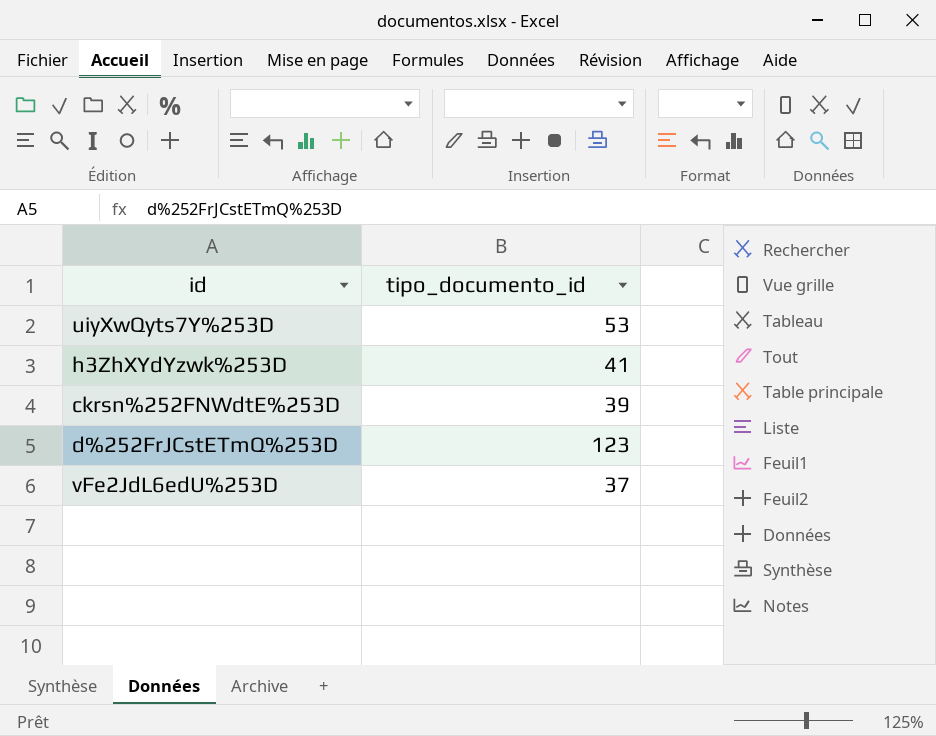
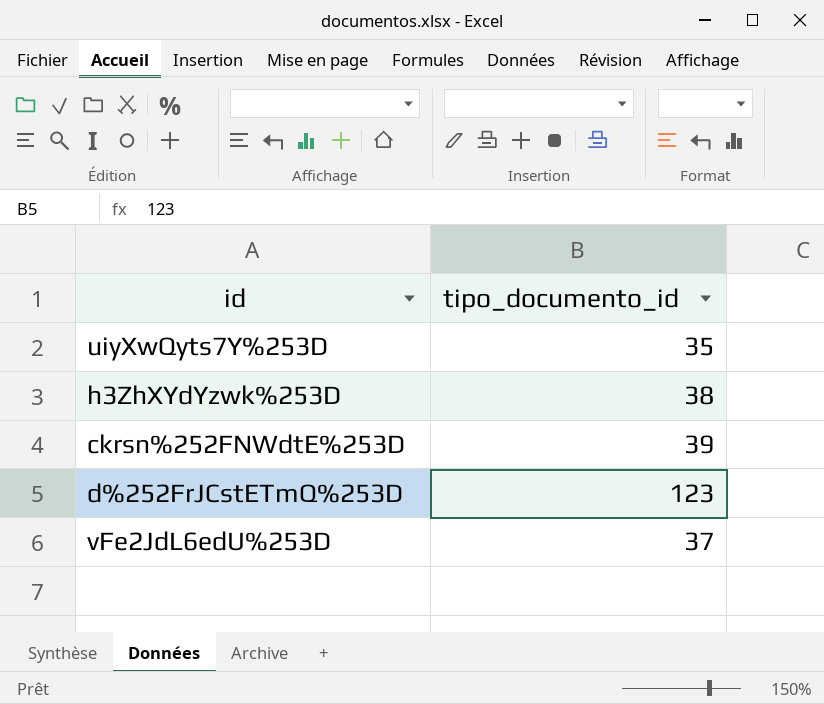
uiyXwQyts7Y%253D | tipo_documento_id: 53 -> 35
h3ZhXYdYzwk%253D | tipo_documento_id: 41 -> 38

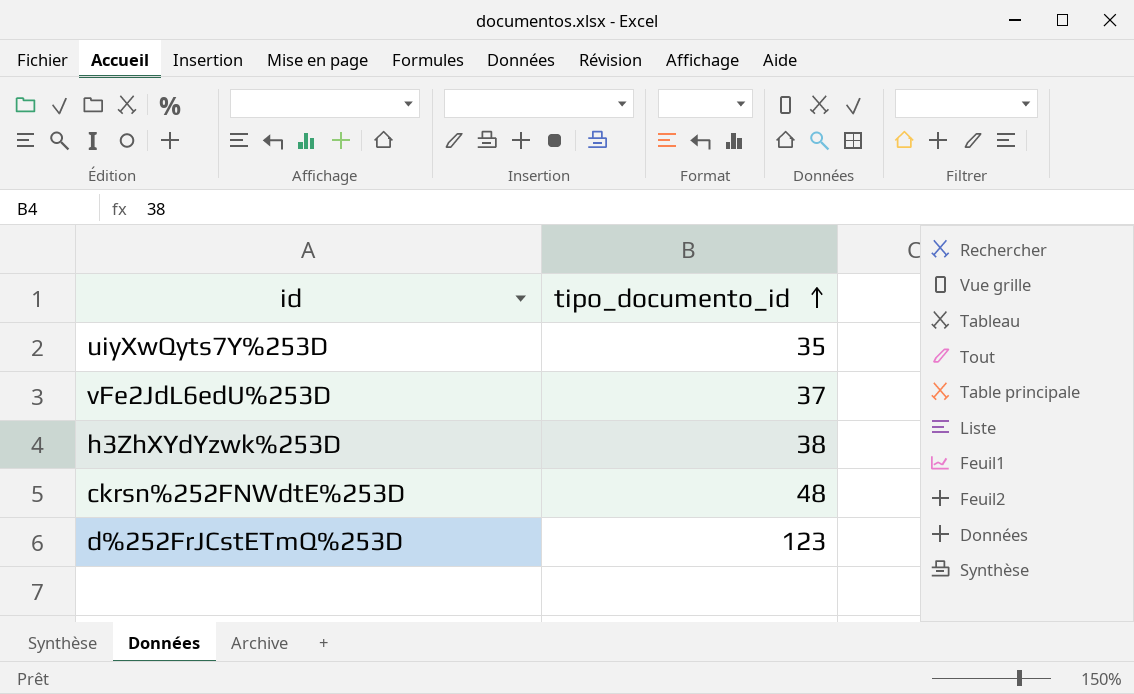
row order: none -> tipo_documento_id ascending
ckrsn%252FNWdtE%253D | tipo_documento_id: 39 -> 48

